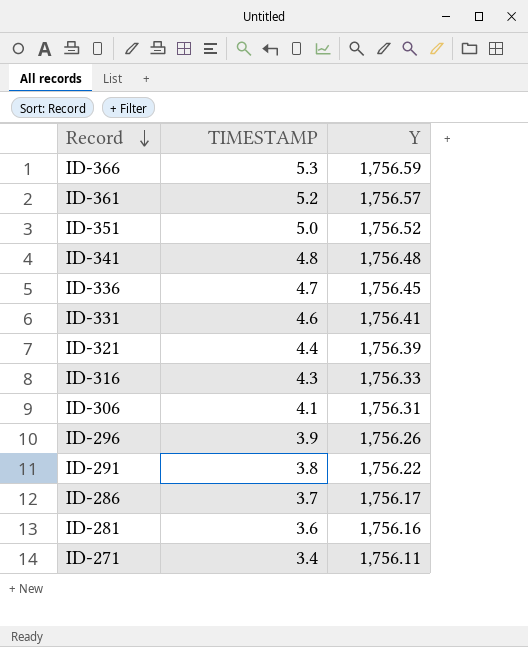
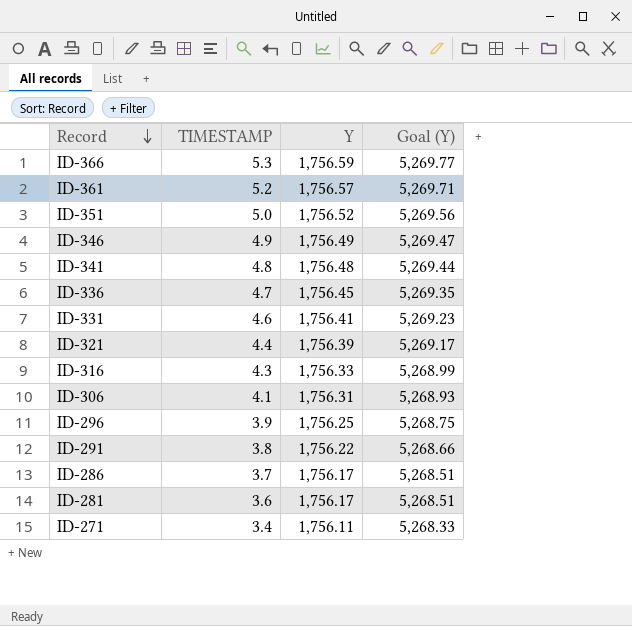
column Goal (Y) | formula: none -> [Y] * 3
row ID-346: none -> 4.9 | 1,756.49 | 5,269.47
ID-296 | Y: 1,756.26 -> 1,756.25
ID-281 | Y: 1,756.16 -> 1,756.17

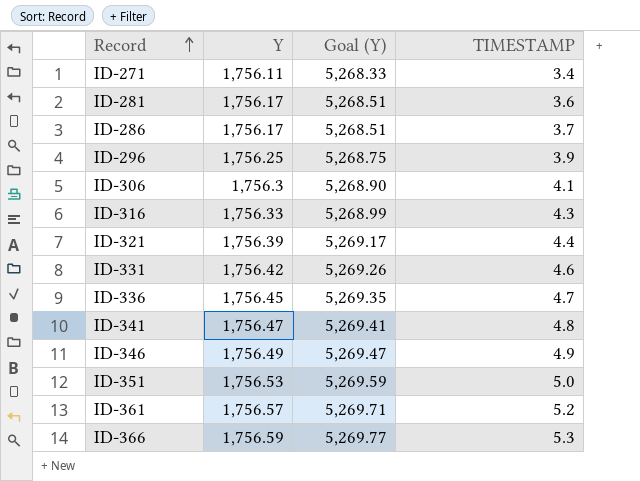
row order: Record descending -> Record ascending
column TIMESTAMP | position: 2 -> 4
row ID-291: 3.8 | 1,756.22 | 5,268.66 -> none
ID-306 | Y: 1,756.31 -> 1,756.3
ID-306 | Goal (Y): 5,268.93 -> 5,268.90
ID-331 | Y: 1,756.41 -> 1,756.42
ID-331 | Goal (Y): 5,269.23 -> 5,269.26
ID-341 | Y: 1,756.48 -> 1,756.47
ID-341 | Goal (Y): 5,269.44 -> 5,269.41
ID-351 | Y: 1,756.52 -> 1,756.53
ID-351 | Goal (Y): 5,269.56 -> 5,269.59

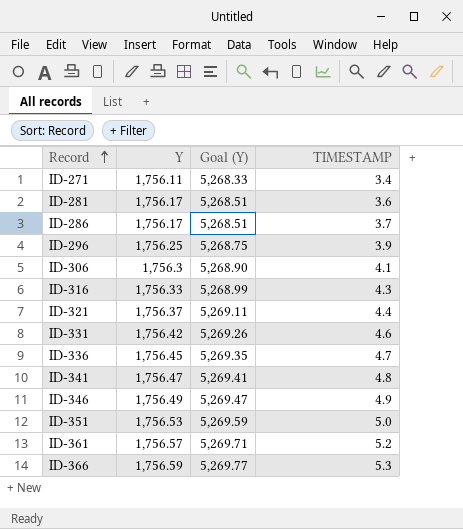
ID-321 | Y: 1,756.39 -> 1,756.37
ID-321 | Goal (Y): 5,269.17 -> 5,269.11

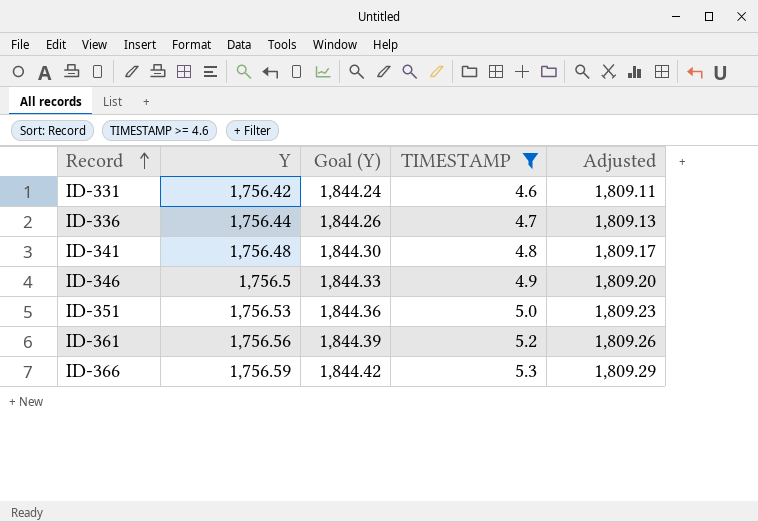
filter: none -> TIMESTAMP >= 4.6
column Goal (Y) | formula: [Y] * 3 -> [Y] * 1.05
column Adjusted | formula: none -> [Y] * 1.03
ID-336 | Y: 1,756.45 -> 1,756.44
ID-341 | Y: 1,756.47 -> 1,756.48
ID-346 | Y: 1,756.49 -> 1,756.5
ID-361 | Y: 1,756.57 -> 1,756.56

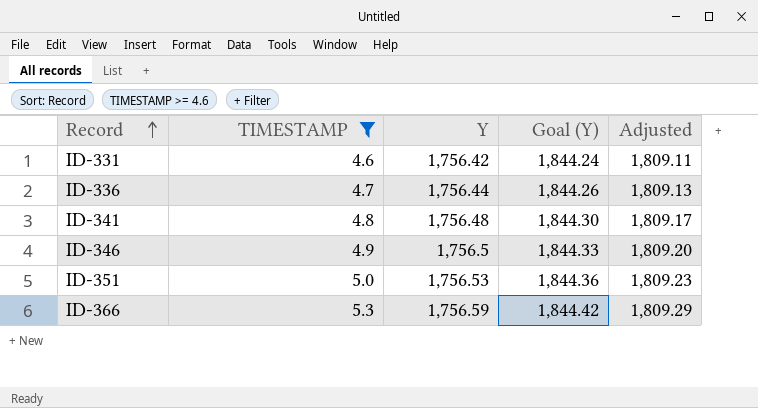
column TIMESTAMP | position: 4 -> 2
row ID-361: 1,756.56 | 1,844.39 | 5.2 | 1,809.26 -> none

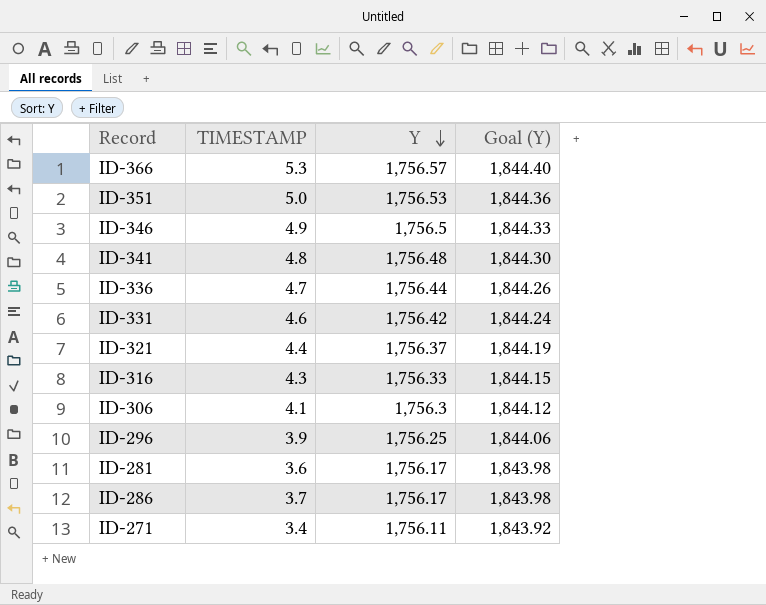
filter: TIMESTAMP >= 4.6 -> none
row order: Record ascending -> Y descending
column Adjusted | formula: [Y] * 1.03 -> none
ID-366 | Y: 1,756.59 -> 1,756.57
ID-366 | Goal (Y): 1,844.42 -> 1,844.40

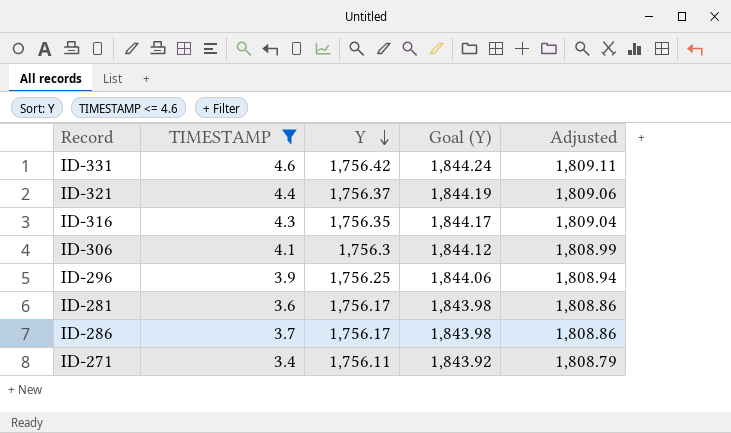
filter: none -> TIMESTAMP <= 4.6
column Adjusted | formula: none -> [Y] * 1.03
ID-316 | Y: 1,756.33 -> 1,756.35
ID-316 | Goal (Y): 1,844.15 -> 1,844.17

